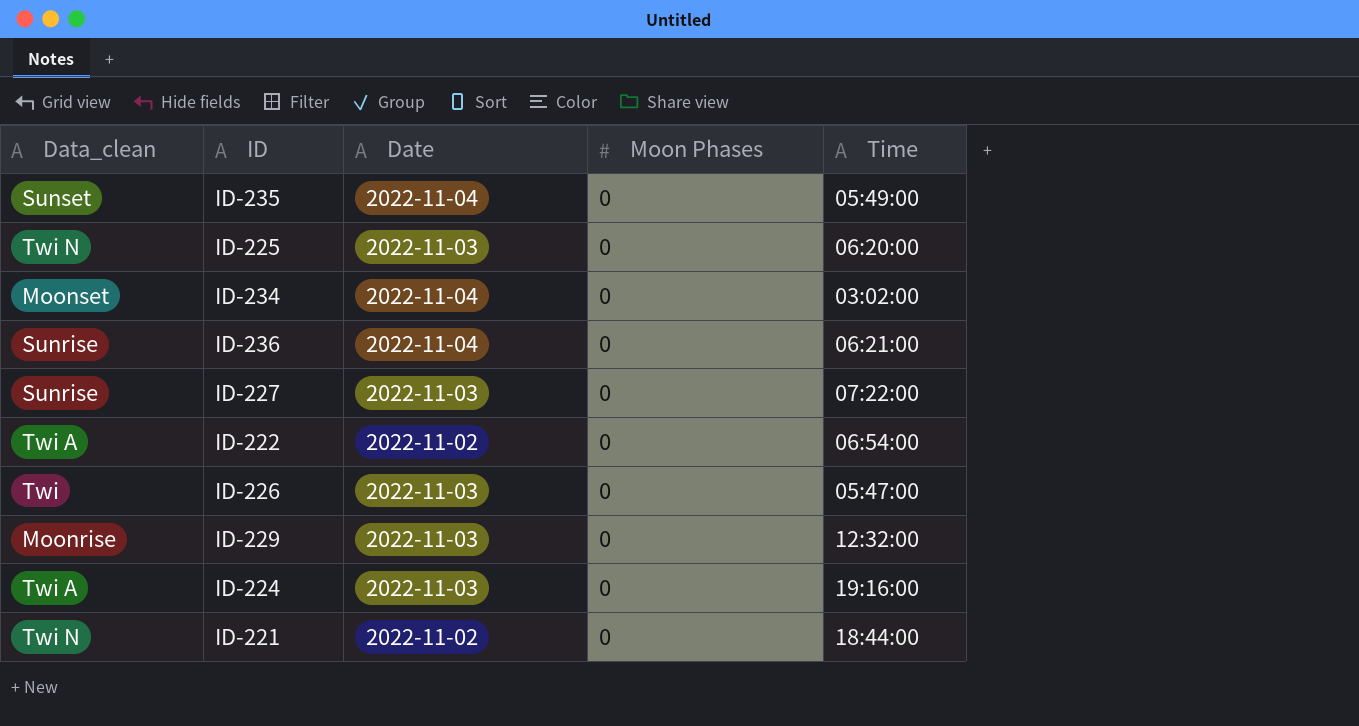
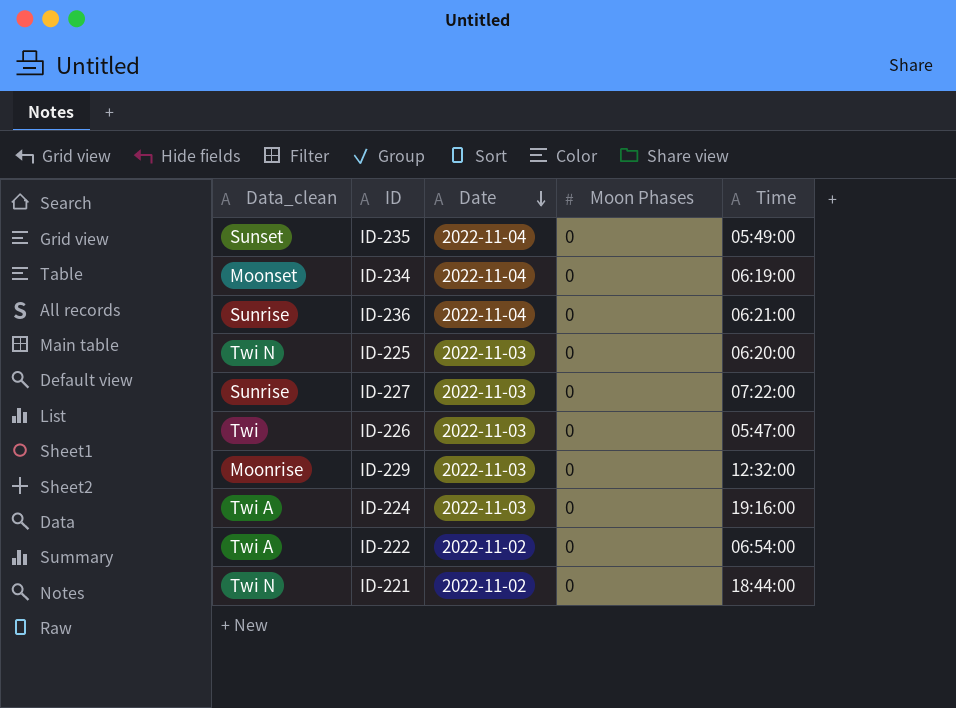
row order: none -> Date descending
ID-234 | Time: 03:02:00 -> 06:19:00

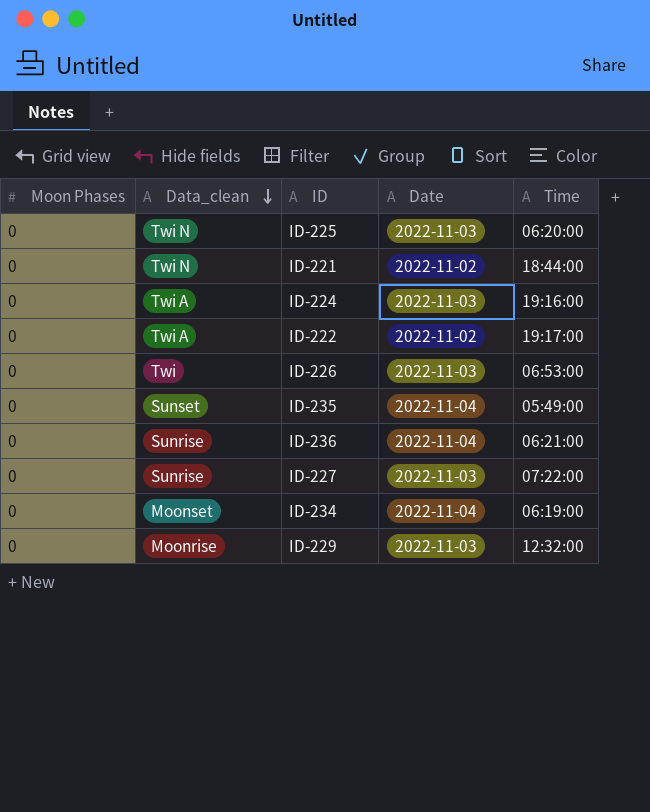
row order: Date descending -> Data_clean descending
column Moon Phases | position: 4 -> 1
ID-222 | Time: 06:54:00 -> 19:17:00
ID-226 | Time: 05:47:00 -> 06:53:00

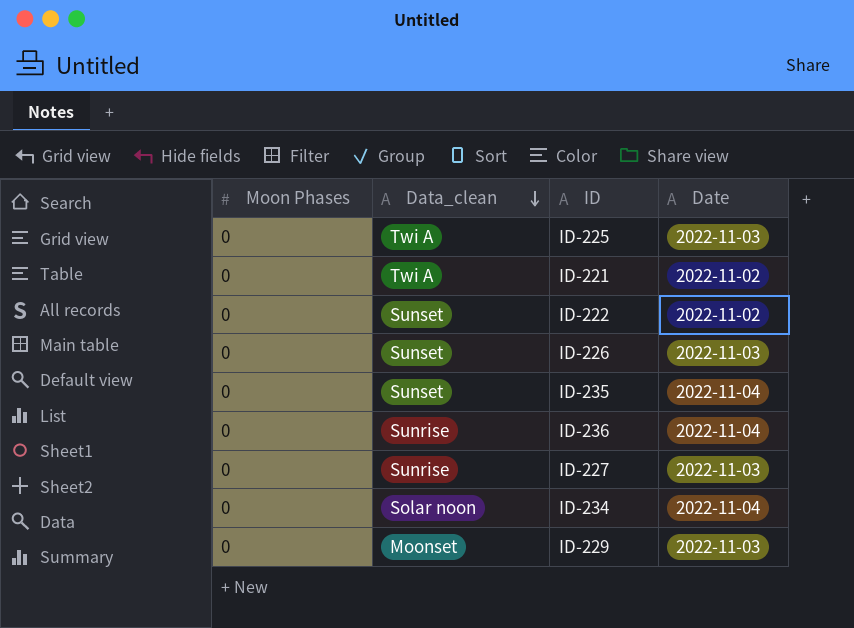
column Time | position: 5 -> none
row ID-224: 0 | Twi A | 2022-11-03 | 19:16:00 -> none
ID-225 | Data_clean: Twi N -> Twi A
ID-221 | Data_clean: Twi N -> Twi A
ID-222 | Data_clean: Twi A -> Sunset
ID-226 | Data_clean: Twi -> Sunset
ID-234 | Data_clean: Moonset -> Solar noon
ID-229 | Data_clean: Moonrise -> Moonset

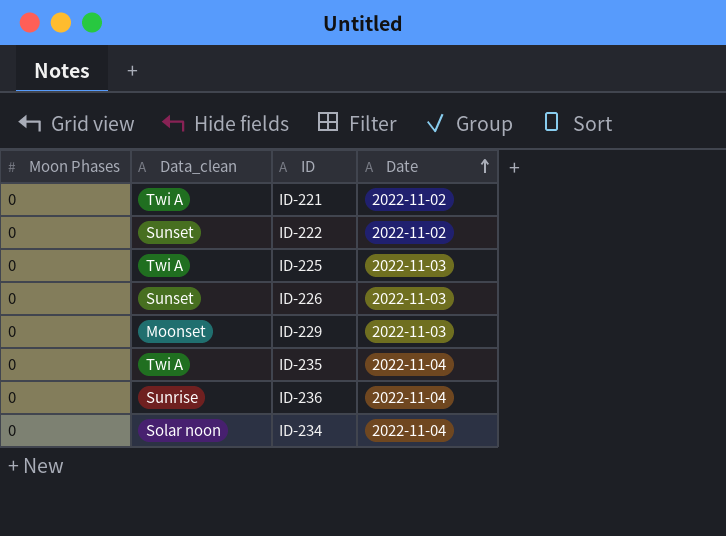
row order: Data_clean descending -> Date ascending
row ID-227: 0 | Sunrise | 2022-11-03 -> none
ID-235 | Data_clean: Sunset -> Twi A

